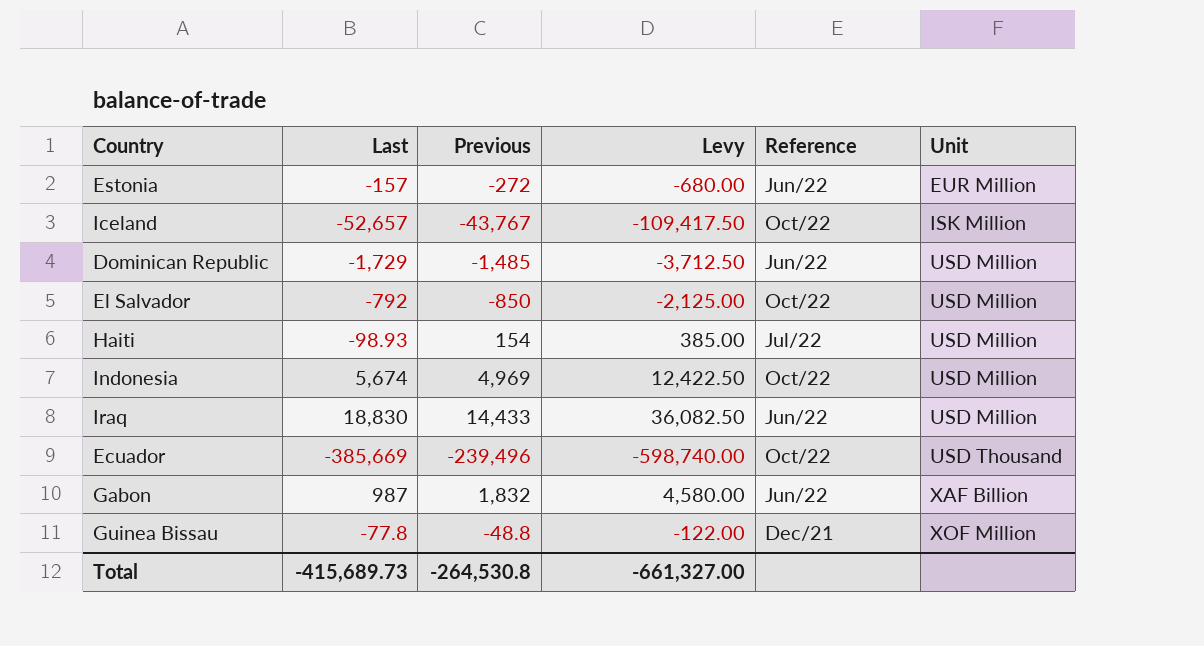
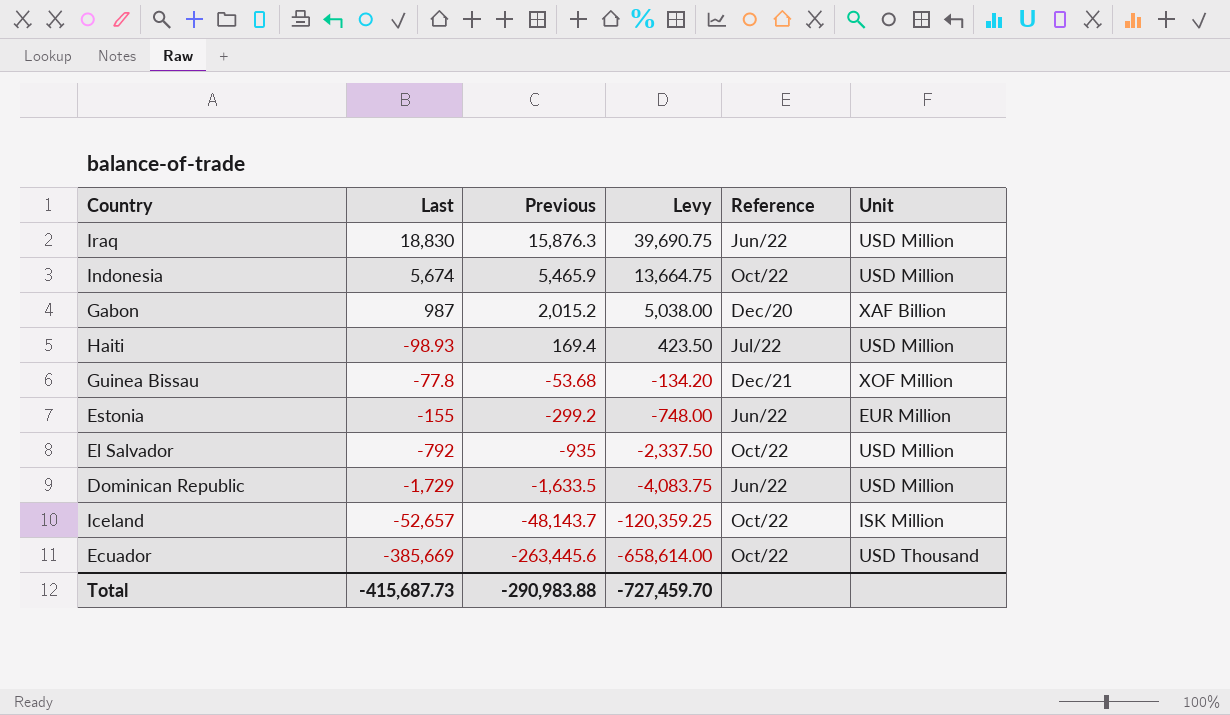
row order: Unit ascending -> Previous descending
Iraq | Previous: 14,433 -> 15,876.3
Iraq | Levy: 36,082.50 -> 39,690.75
Indonesia | Previous: 4,969 -> 5,465.9
Indonesia | Levy: 12,422.50 -> 13,664.75
Gabon | Previous: 1,832 -> 2,015.2
Gabon | Levy: 4,580.00 -> 5,038.00
Gabon | Reference: Jun/22 -> Dec/20
Haiti | Previous: 154 -> 169.4
Haiti | Levy: 385.00 -> 423.50
Guinea Bissau | Previous: -48.8 -> -53.68
Guinea Bissau | Levy: -122.00 -> -134.20
Estonia | Last: -157 -> -155
Estonia | Previous: -272 -> -299.2
Estonia | Levy: -680.00 -> -748.00
El Salvador | Previous: -850 -> -935
El Salvador | Levy: -2,125.00 -> -2,337.50
Dominican Republic | Previous: -1,485 -> -1,633.5
Dominican Republic | Levy: -3,712.50 -> -4,083.75
Iceland | Previous: -43,767 -> -48,143.7
Iceland | Levy: -109,417.50 -> -120,359.25
Ecuador | Previous: -239,496 -> -263,445.6
Ecuador | Levy: -598,740.00 -> -658,614.00
Total | Last: -415,689.73 -> -415,687.73
Total | Previous: -264,530.8 -> -290,983.88
Total | Levy: -661,327.00 -> -727,459.70

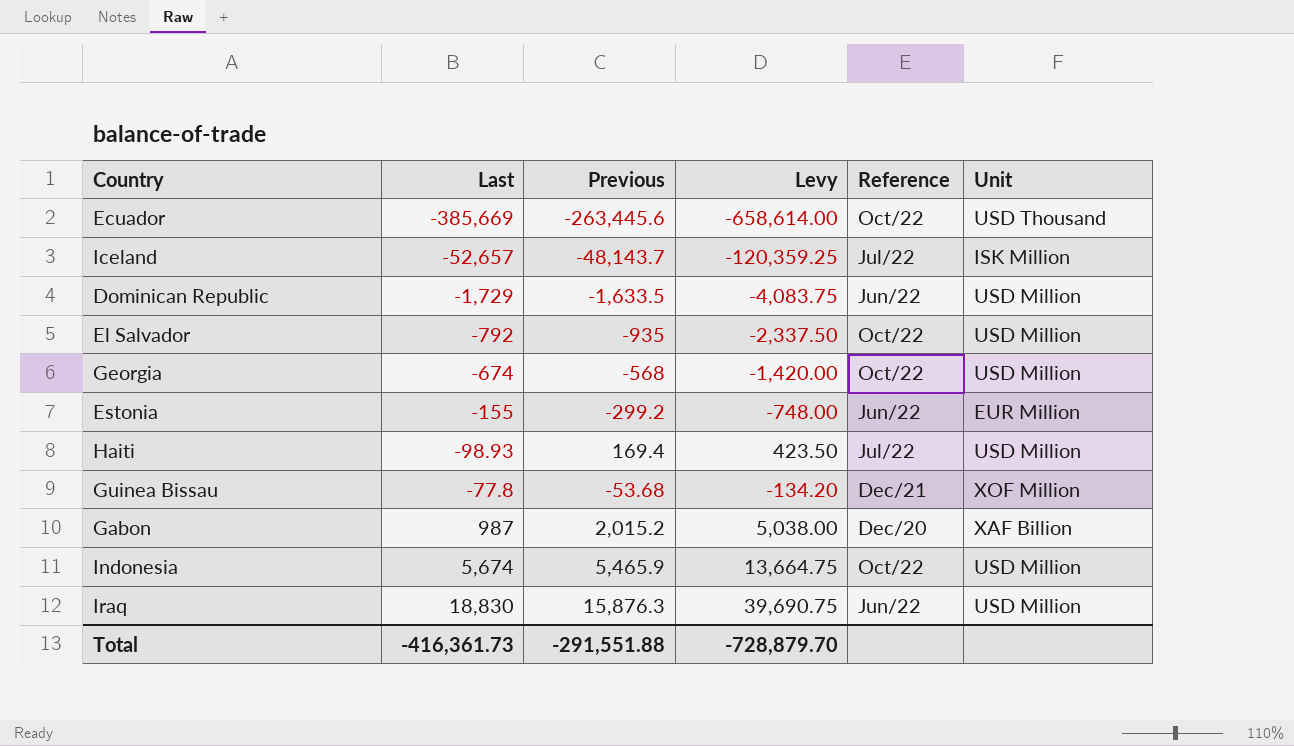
row order: Previous descending -> Last ascending
Iceland | Reference: Oct/22 -> Jul/22
row Georgia: none -> -674 | -568 | -1,420.00 | Oct/22 | USD Million
Total | Last: -415,687.73 -> -416,361.73
Total | Previous: -290,983.88 -> -291,551.88
Total | Levy: -727,459.70 -> -728,879.70

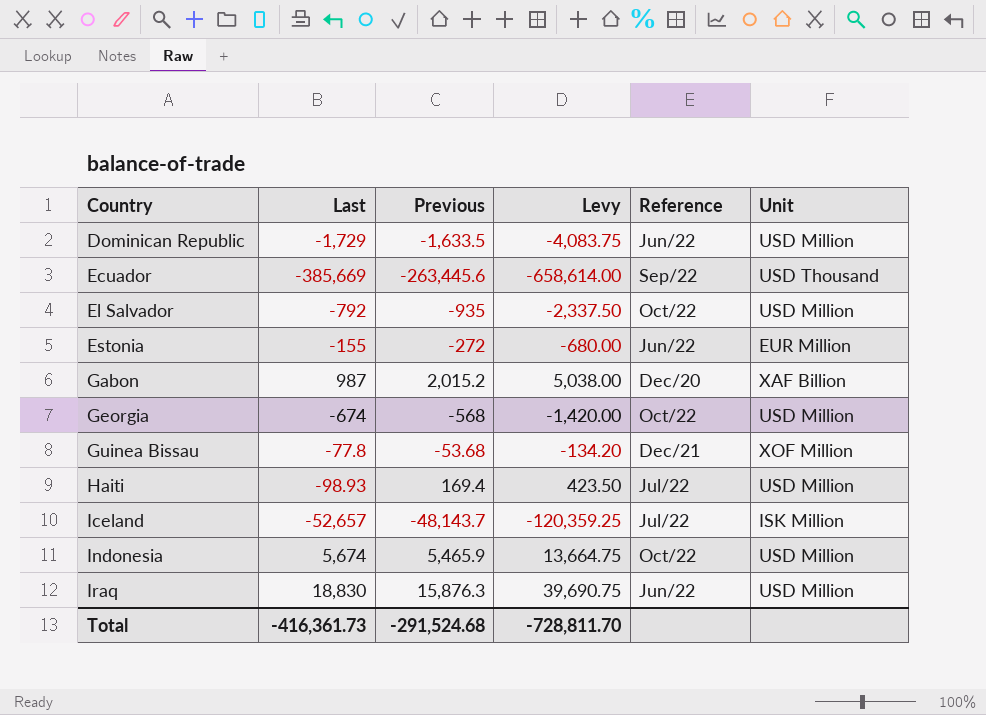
row order: Last ascending -> Country ascending
Ecuador | Reference: Oct/22 -> Sep/22
Estonia | Previous: -299.2 -> -272
Estonia | Levy: -748.00 -> -680.00
Total | Previous: -291,551.88 -> -291,524.68
Total | Levy: -728,879.70 -> -728,811.70

